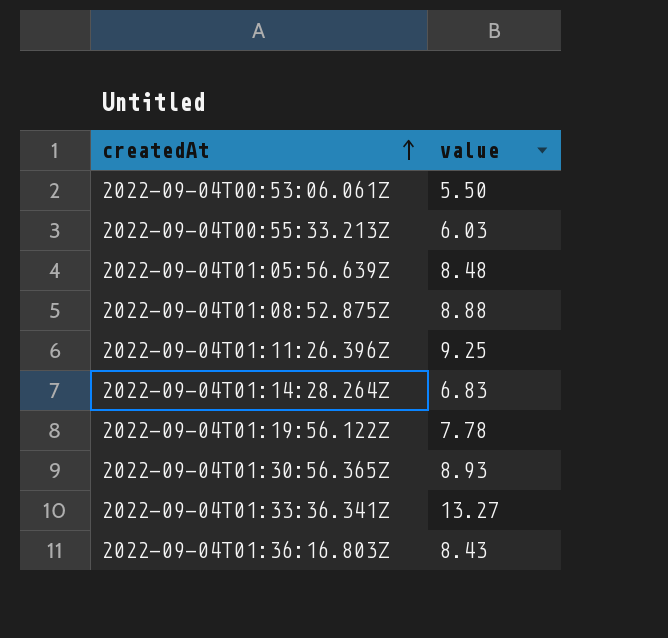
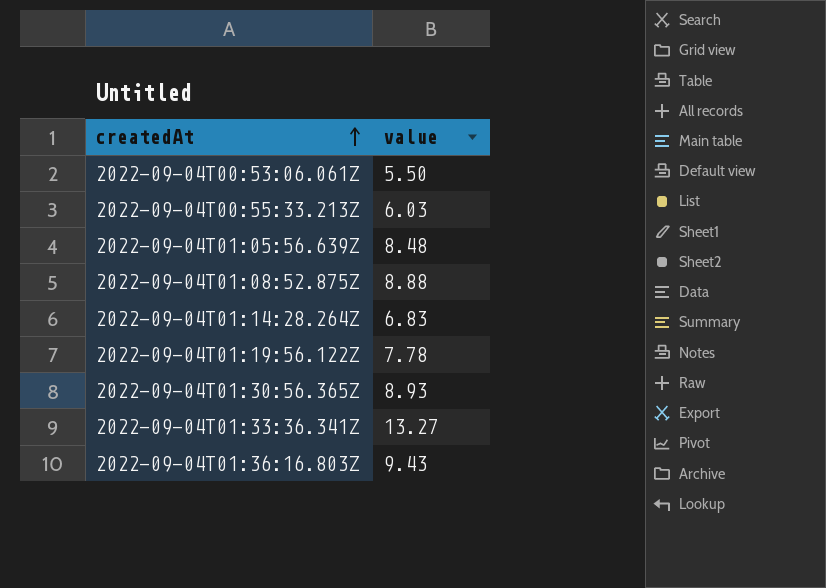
row 2022-09-04T01:11:26.396Z: 9.25 -> none
2022-09-04T01:36:16.803Z | value: 8.43 -> 9.43

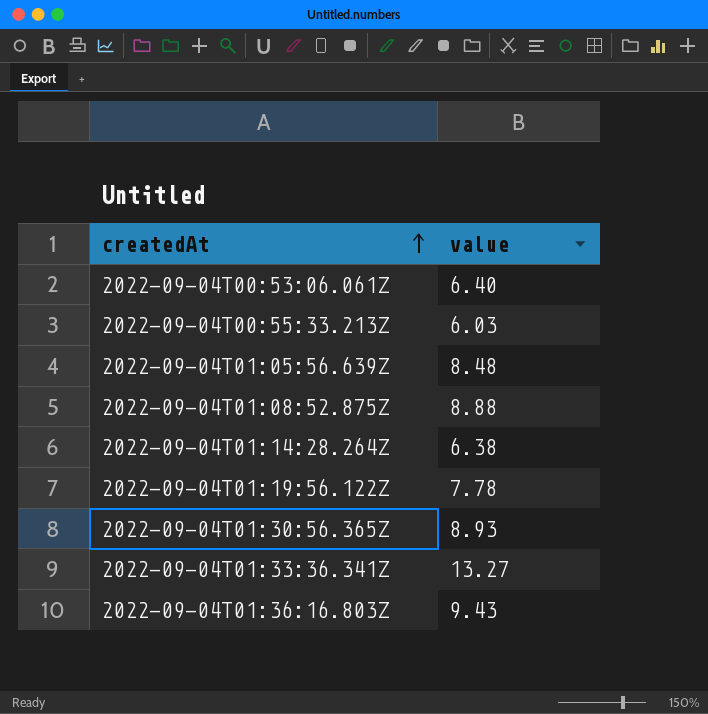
2022-09-04T00:53:06.061Z | value: 5.50 -> 6.40
2022-09-04T01:14:28.264Z | value: 6.83 -> 6.38

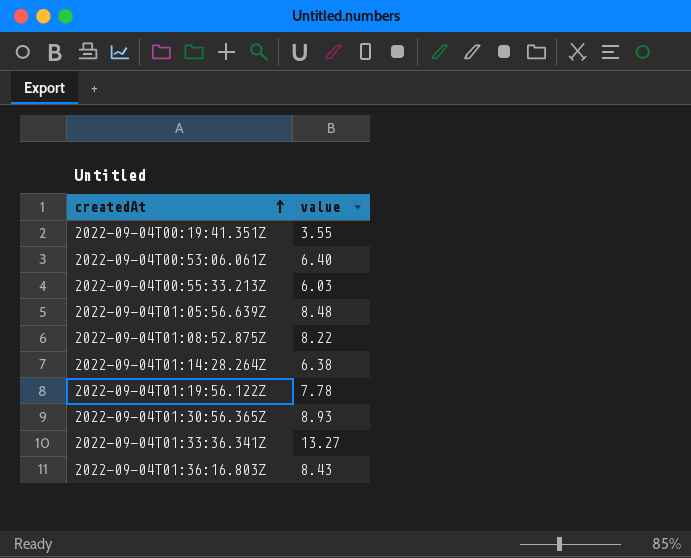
row 2022-09-04T00:19:41.351Z: none -> 3.55
2022-09-04T01:08:52.875Z | value: 8.88 -> 8.22
2022-09-04T01:36:16.803Z | value: 9.43 -> 8.43

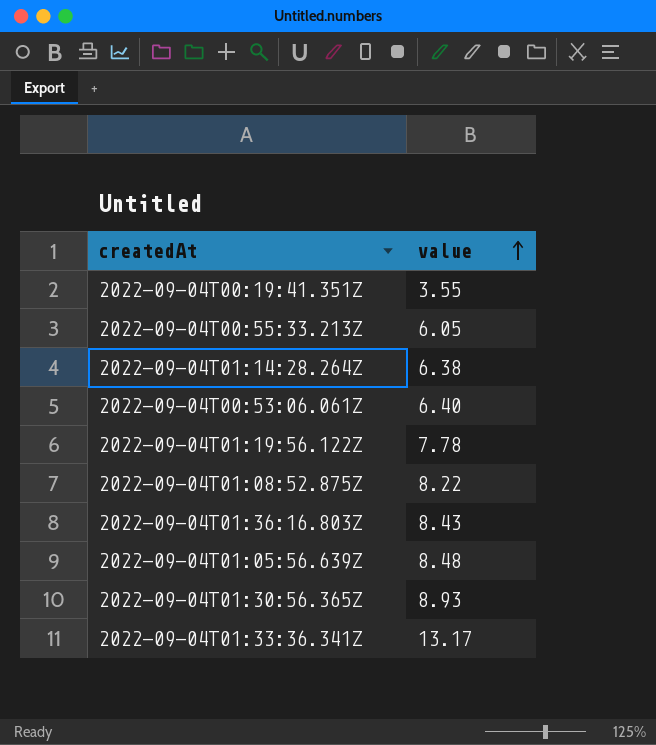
row order: createdAt ascending -> value ascending
2022-09-04T00:55:33.213Z | value: 6.03 -> 6.05
2022-09-04T01:33:36.341Z | value: 13.27 -> 13.17

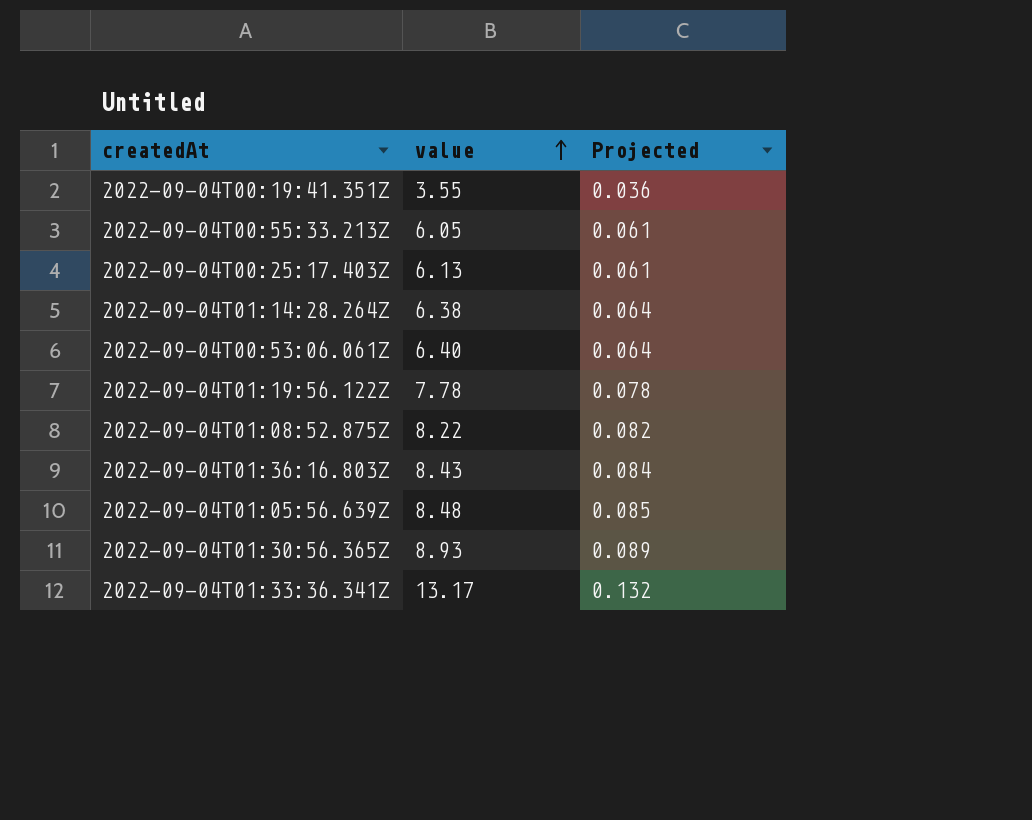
column Projected | formula: none -> [value] * 0.01
row 2022-09-04T00:25:17.403Z: none -> 6.13 | 0.061

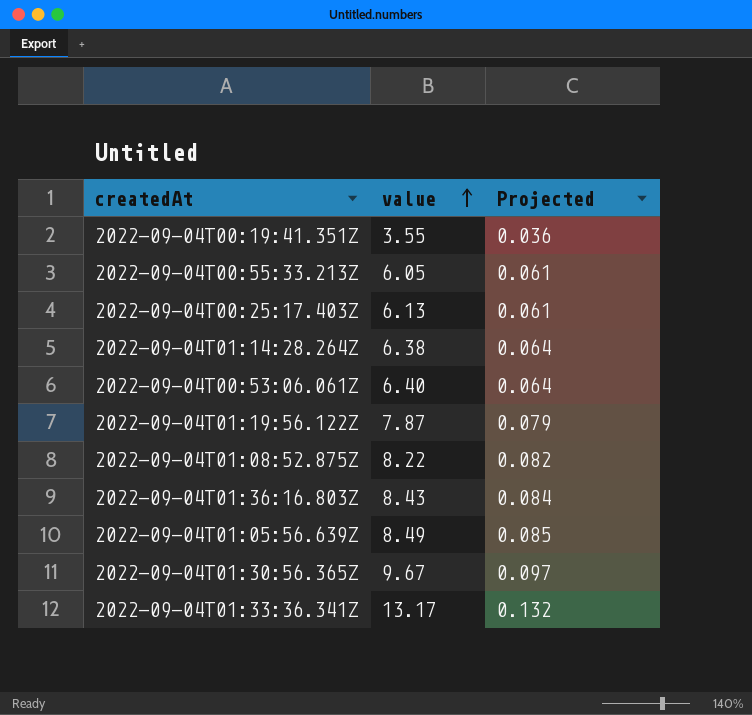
2022-09-04T01:19:56.122Z | value: 7.78 -> 7.87
2022-09-04T01:19:56.122Z | Projected: 0.078 -> 0.079
2022-09-04T01:05:56.639Z | value: 8.48 -> 8.49
2022-09-04T01:30:56.365Z | value: 8.93 -> 9.67
2022-09-04T01:30:56.365Z | Projected: 0.089 -> 0.097

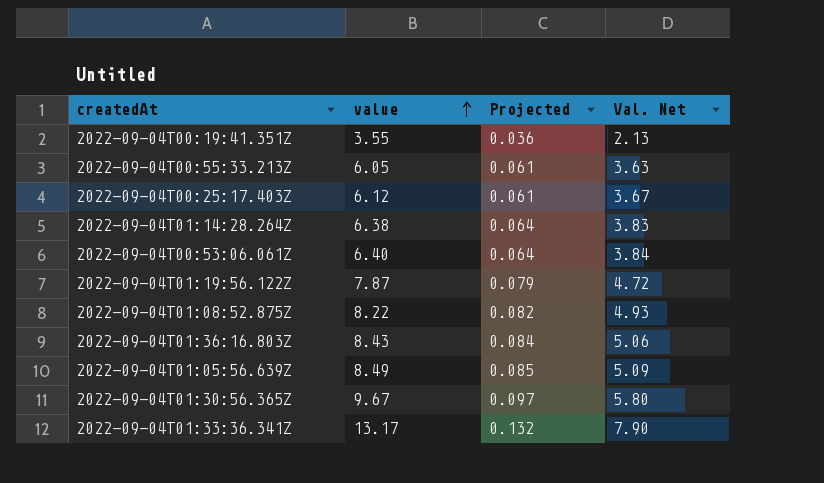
column Val. Net | formula: none -> [value] * 0.6
2022-09-04T00:25:17.403Z | value: 6.13 -> 6.12

